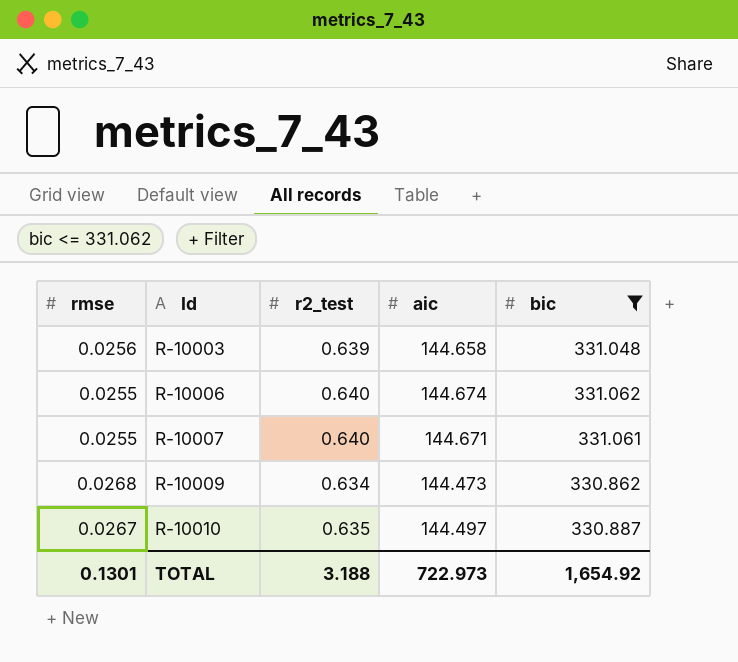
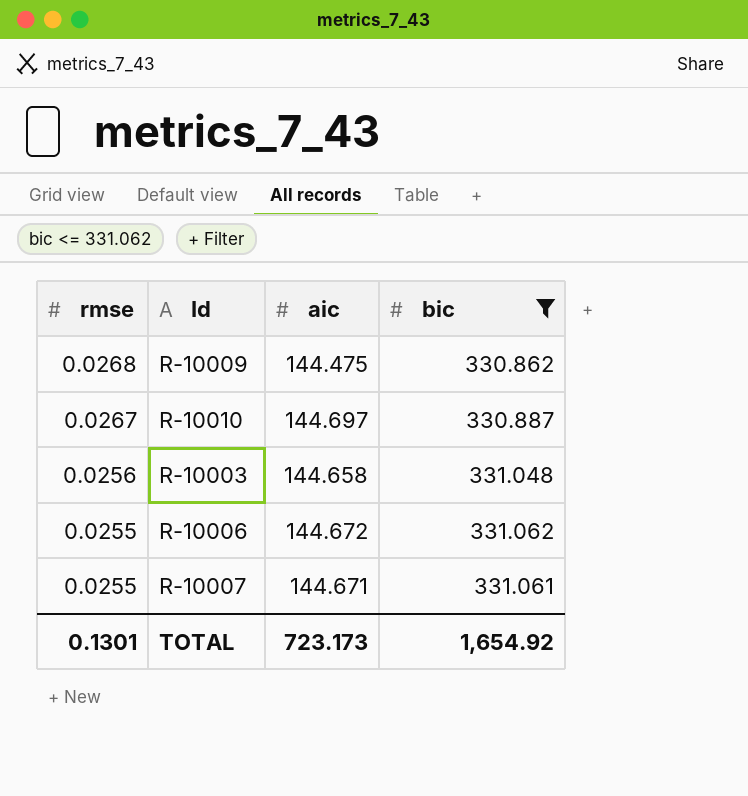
row order: Id ascending -> rmse descending
column r2_test | position: 3 -> none
R-10009 | aic: 144.473 -> 144.475
R-10010 | aic: 144.497 -> 144.697
R-10006 | aic: 144.674 -> 144.672
TOTAL | aic: 722.973 -> 723.173

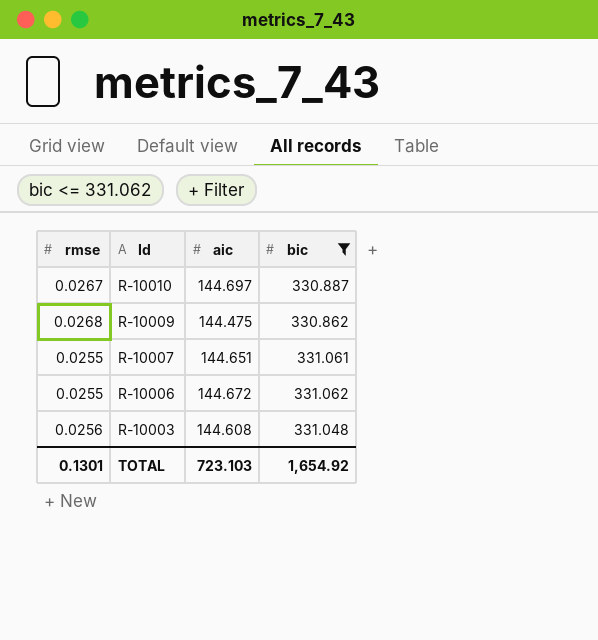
row order: rmse descending -> Id descending
R-10007 | aic: 144.671 -> 144.651
R-10003 | aic: 144.658 -> 144.608
TOTAL | aic: 723.173 -> 723.103

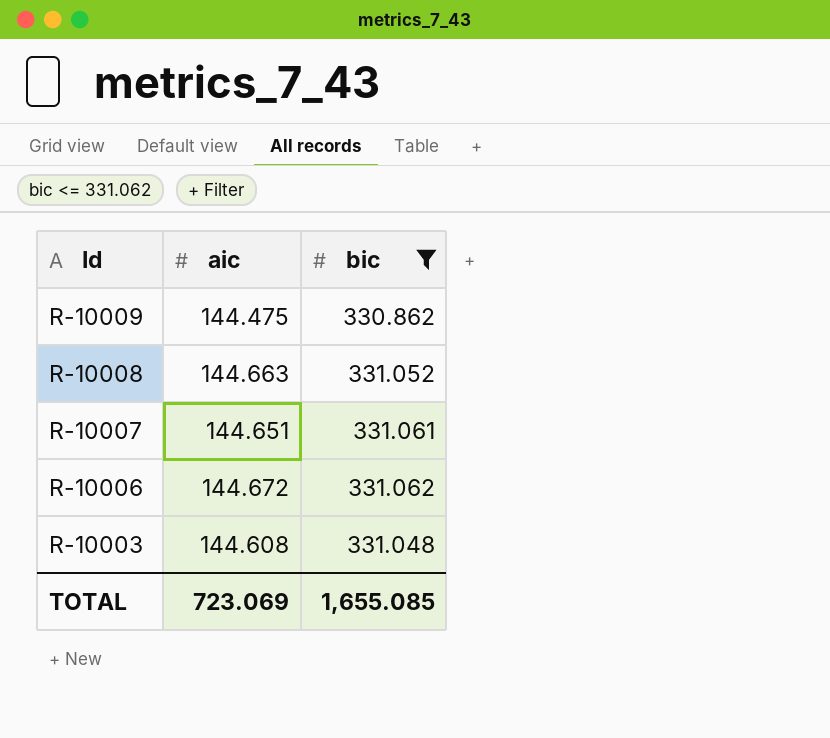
column rmse | position: 1 -> none
row R-10010: 0.0267 | 144.697 | 330.887 -> none
row R-10008: none -> 144.663 | 331.052
TOTAL | aic: 723.103 -> 723.069
TOTAL | bic: 1,654.92 -> 1,655.085

